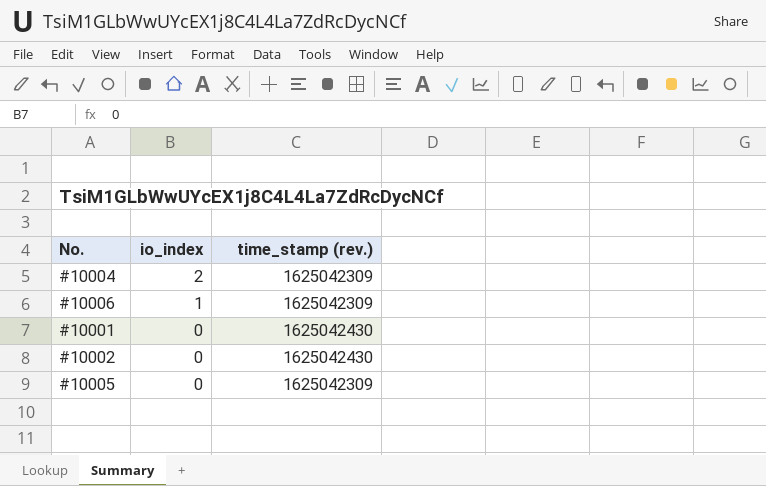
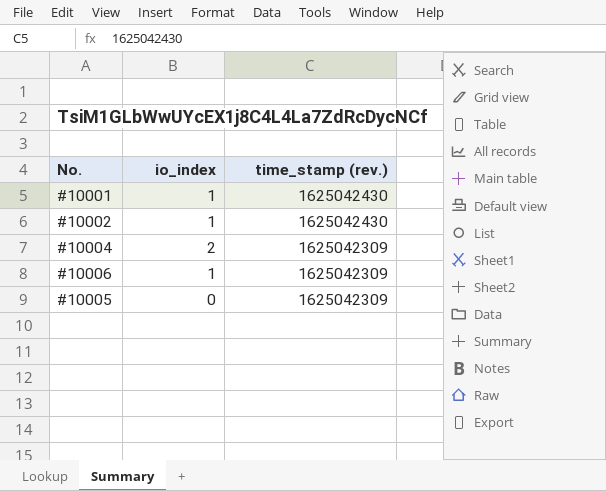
row order: io_index descending -> time_stamp (rev.) descending
#10001 | io_index: 0 -> 1
#10002 | io_index: 0 -> 1

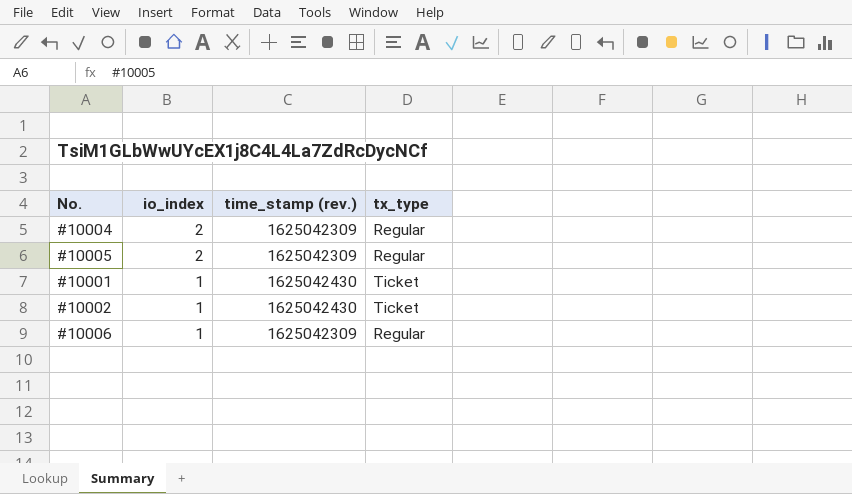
row order: time_stamp (rev.) descending -> io_index descending
column tx_type | position: none -> 4
#10005 | io_index: 0 -> 2

